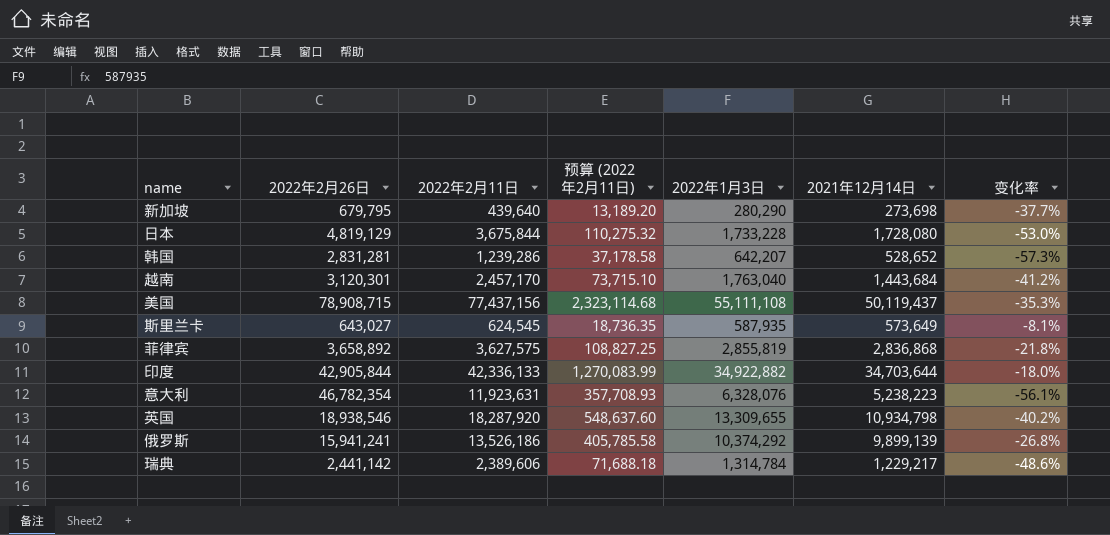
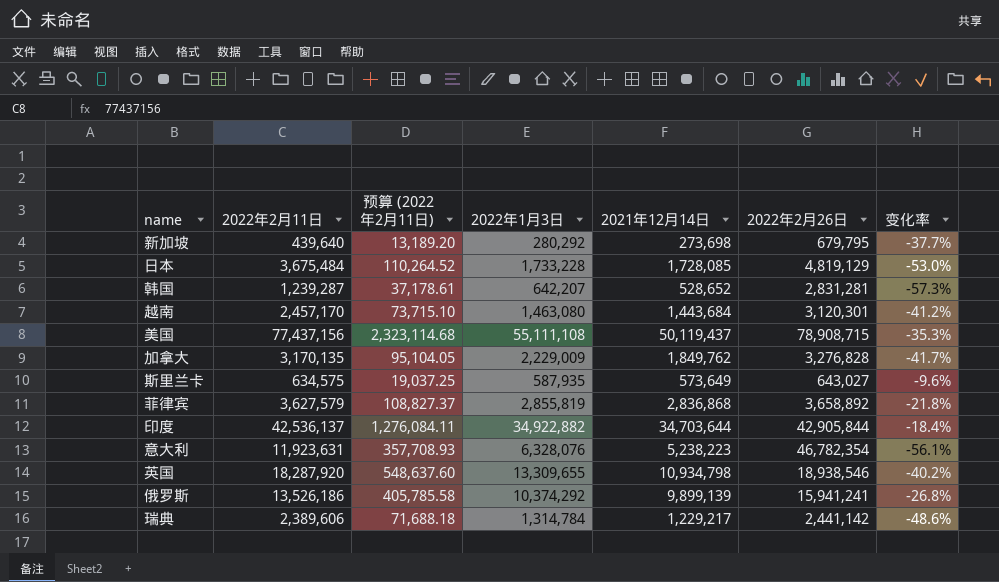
column 2022年2月26日 | position: 2 -> 6
新加坡 | 2022年1月3日: 280,290 -> 280,292
日本 | 2022年2月11日: 3,675,844 -> 3,675,484
日本 | 预算 (2022年2月11日): 110,275.32 -> 110,264.52
日本 | 2021年12月14日: 1,728,080 -> 1,728,085
韩国 | 2022年2月11日: 1,239,286 -> 1,239,287
韩国 | 预算 (2022年2月11日): 37,178.58 -> 37,178.61
越南 | 2022年1月3日: 1,763,040 -> 1,463,080
row 加拿大: none -> 3,170,135 | 95,104.05 | 2,229,009 | 1,849,762 | 3,276,828 | -41.7%
斯里兰卡 | 2022年2月11日: 624,545 -> 634,575
斯里兰卡 | 预算 (2022年2月11日): 18,736.35 -> 19,037.25
斯里兰卡 | 变化率: -8.1% -> -9.6%
菲律宾 | 2022年2月11日: 3,627,575 -> 3,627,579
菲律宾 | 预算 (2022年2月11日): 108,827.25 -> 108,827.37
印度 | 2022年2月11日: 42,336,133 -> 42,536,137
印度 | 预算 (2022年2月11日): 1,270,083.99 -> 1,276,084.11
印度 | 变化率: -18.0% -> -18.4%

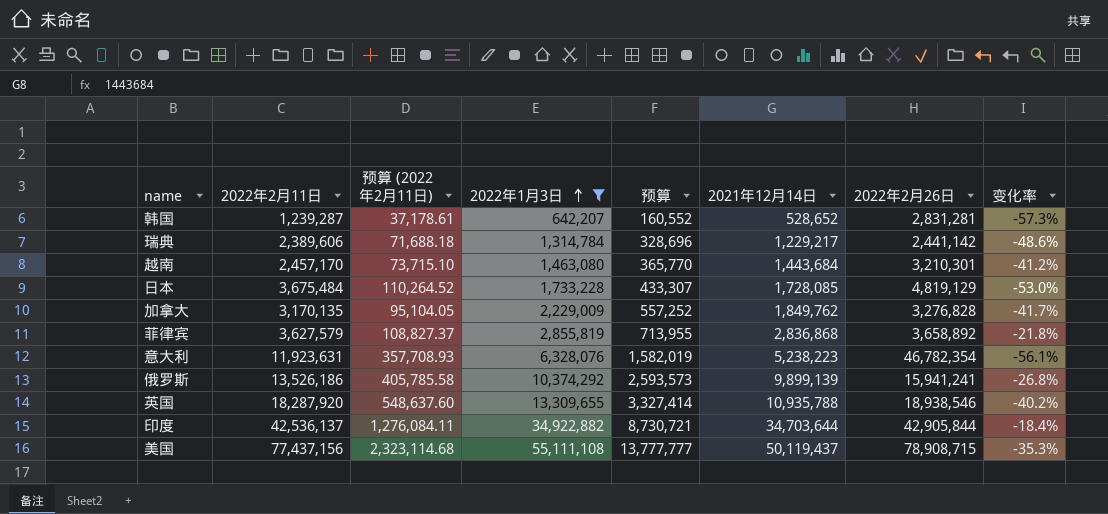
filter: none -> 2022年1月3日 >= 642,207
row order: none -> 2022年1月3日 ascending
column 预算 | formula: none -> [2022年1月3日] * 0.25
越南 | 2022年2月26日: 3,120,301 -> 3,210,301
英国 | 2021年12月14日: 10,934,798 -> 10,935,788

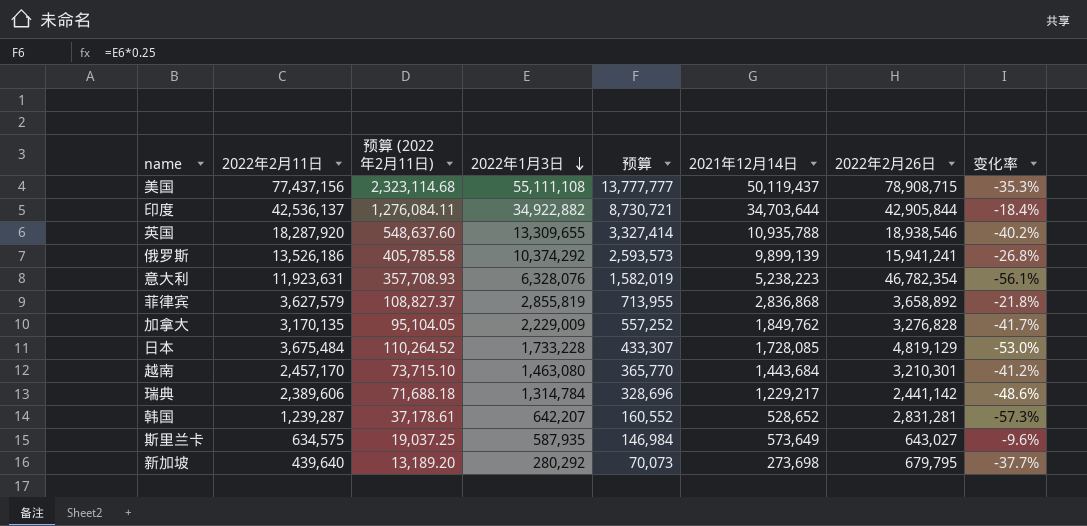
filter: 2022年1月3日 >= 642,207 -> none
row order: 2022年1月3日 ascending -> 2022年1月3日 descending

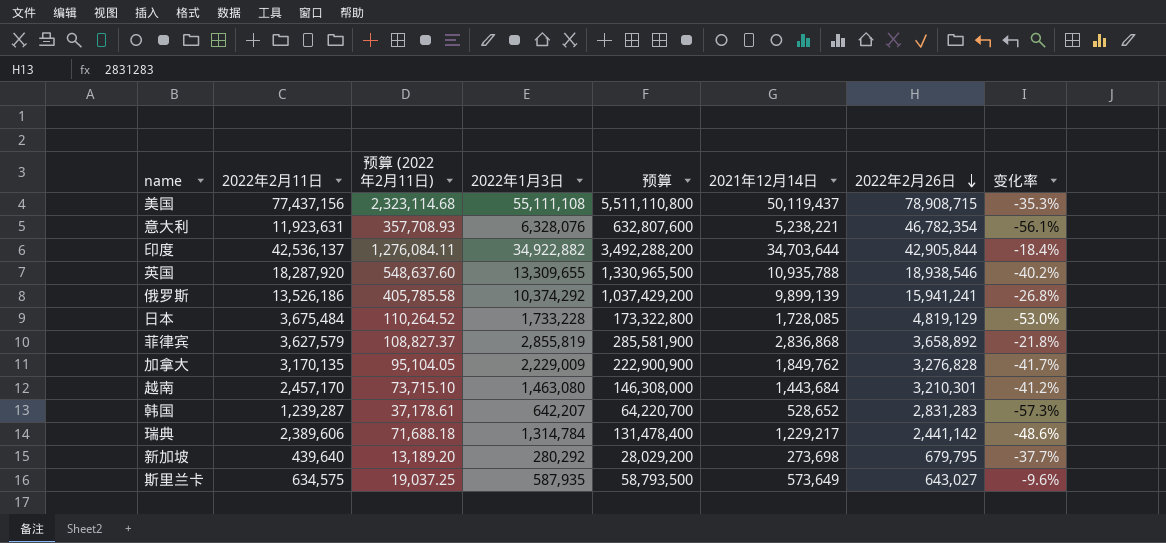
row order: 2022年1月3日 descending -> 2022年2月26日 descending
column 预算 | formula: [2022年1月3日] * 0.25 -> [2022年1月3日] * 100
意大利 | 2021年12月14日: 5,238,223 -> 5,238,221
韩国 | 2022年2月26日: 2,831,281 -> 2,831,283

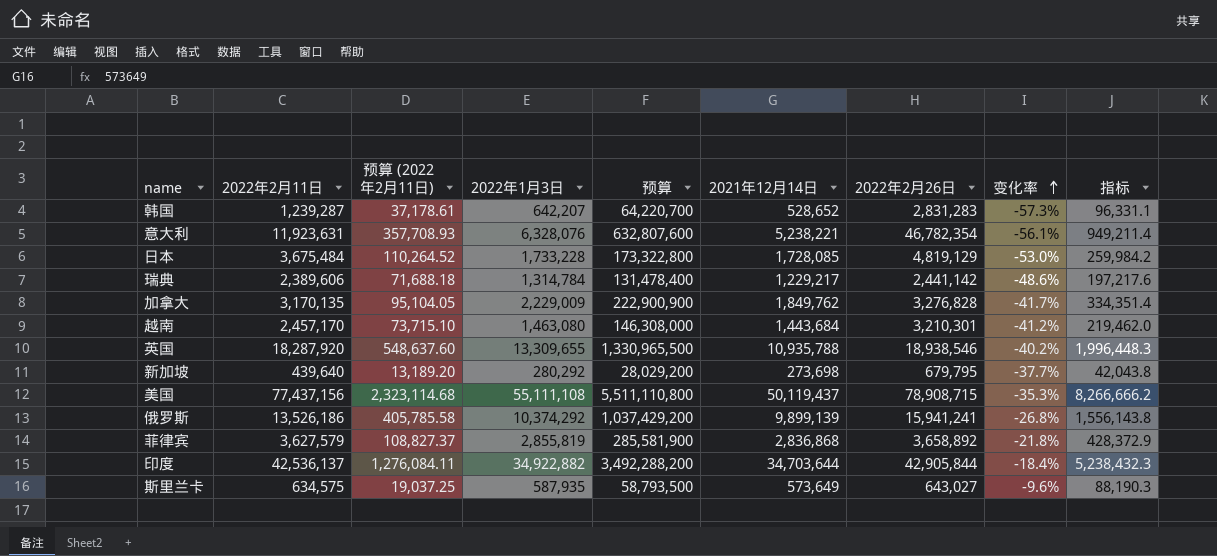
row order: 2022年2月26日 descending -> 变化率 ascending
column 指标 | formula: none -> [2022年1月3日] * 0.15

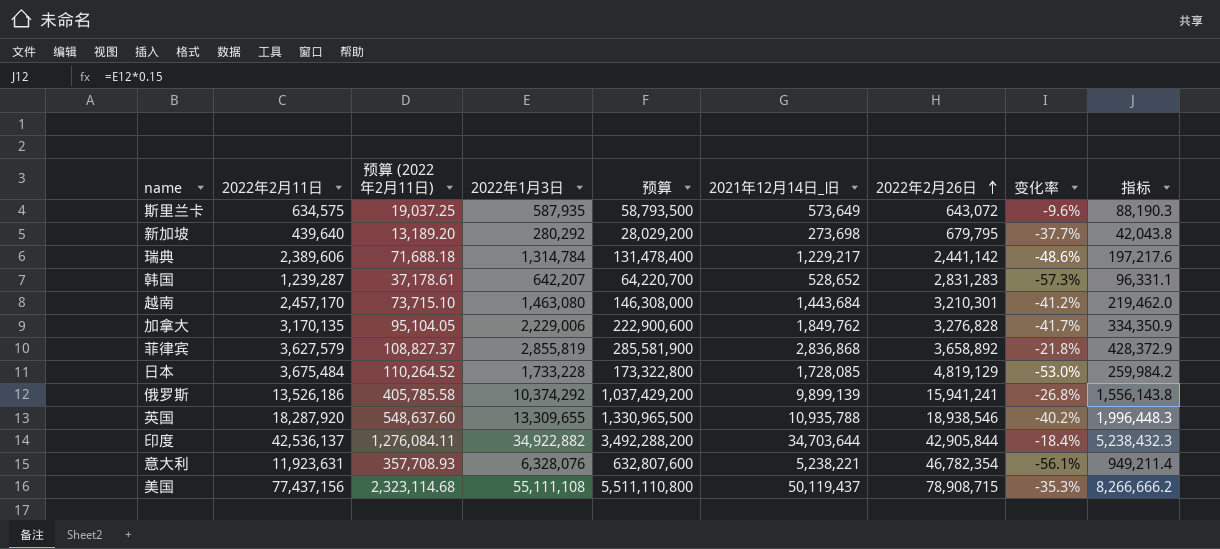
row order: 变化率 ascending -> 2022年2月26日 ascending
column name: 2021年12月14日 -> 2021年12月14日_旧
斯里兰卡 | 2022年2月26日: 643,027 -> 643,072
加拿大 | 2022年1月3日: 2,229,009 -> 2,229,006
加拿大 | 预算: 222,900,900 -> 222,900,600
加拿大 | 指标: 334,351.4 -> 334,350.9

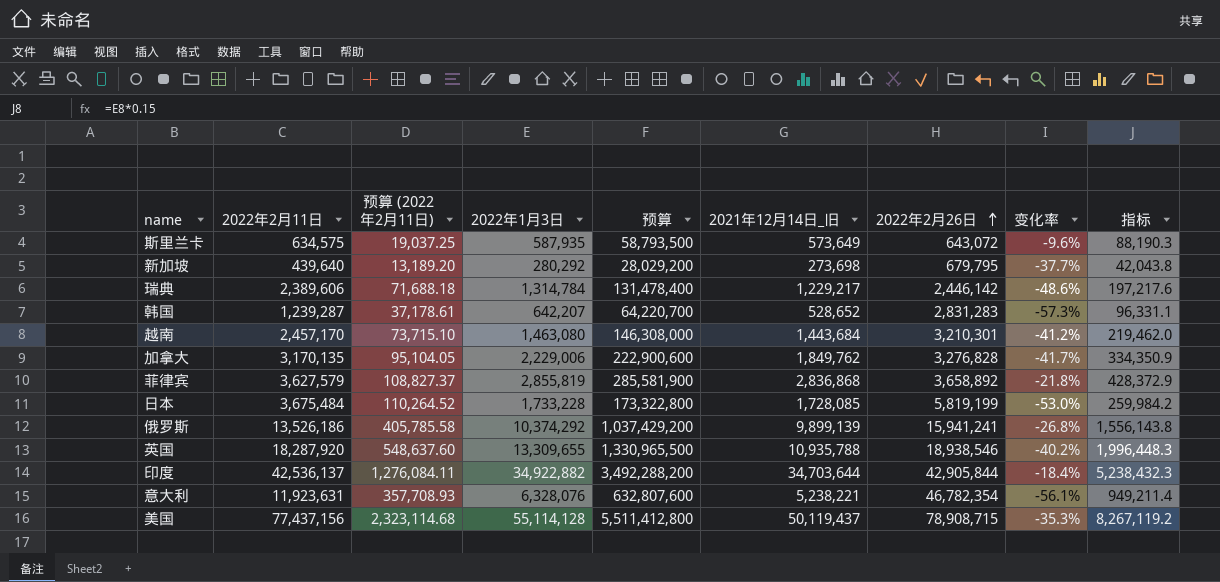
瑞典 | 2022年2月26日: 2,441,142 -> 2,446,142
日本 | 2022年2月26日: 4,819,129 -> 5,819,199
美国 | 2022年1月3日: 55,111,108 -> 55,114,128
美国 | 预算: 5,511,110,800 -> 5,511,412,800
美国 | 指标: 8,266,666.2 -> 8,267,119.2

